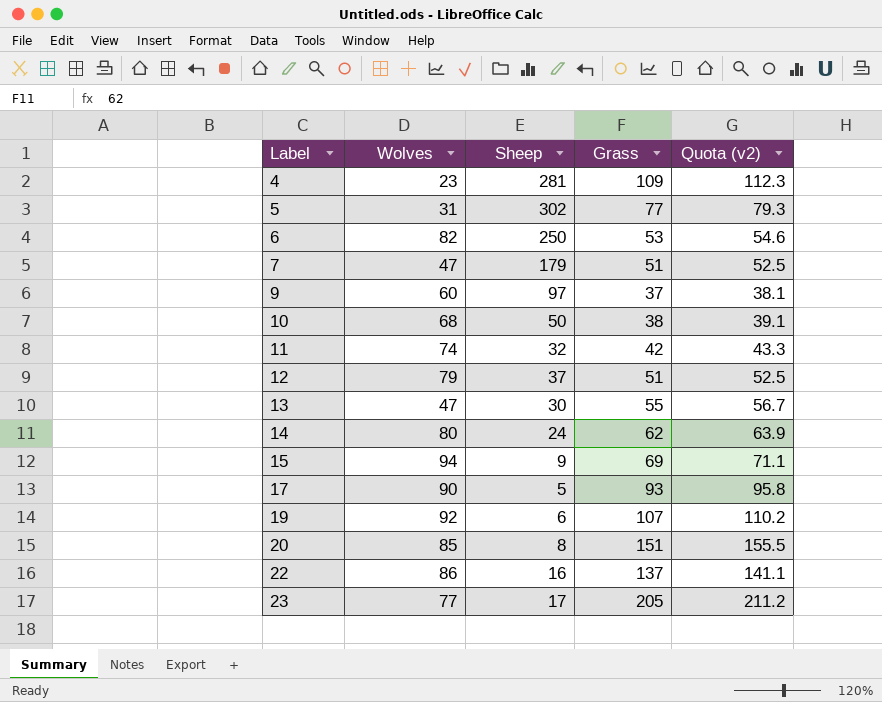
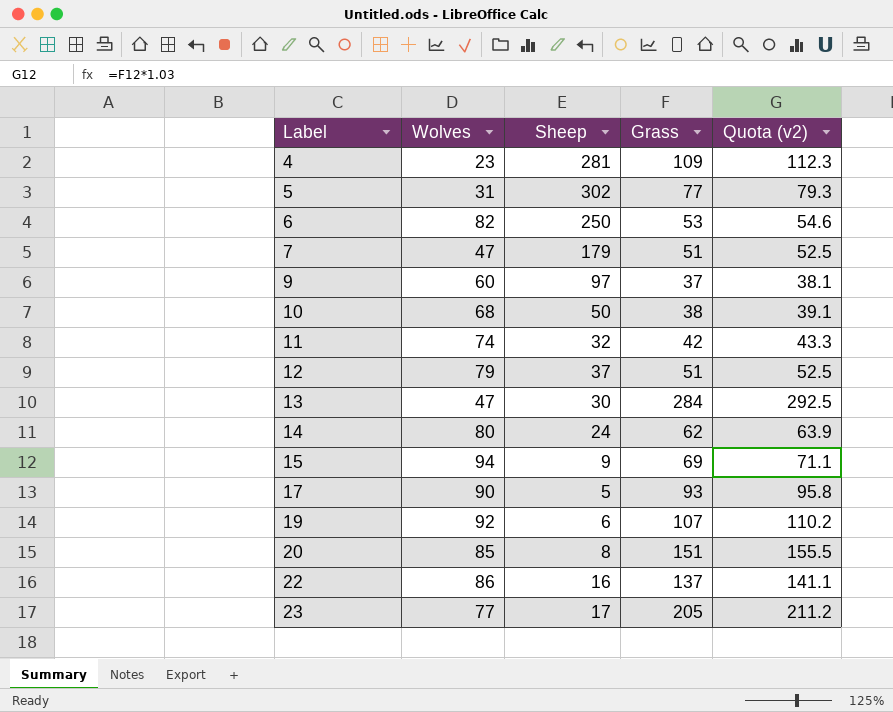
13 | Grass: 55 -> 284
13 | Quota (v2): 56.7 -> 292.5

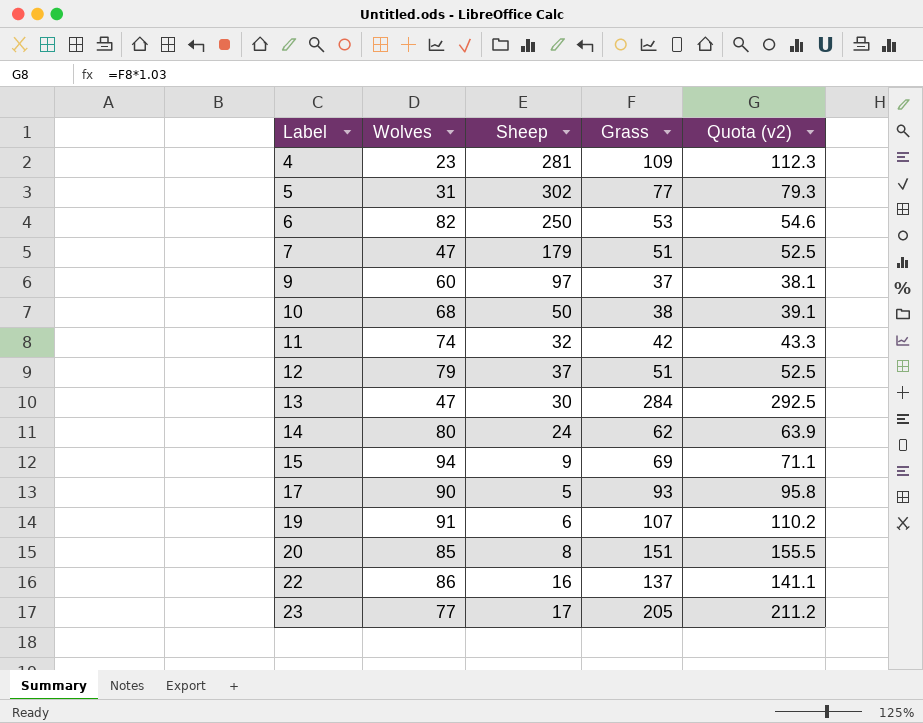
19 | Wolves: 92 -> 91

